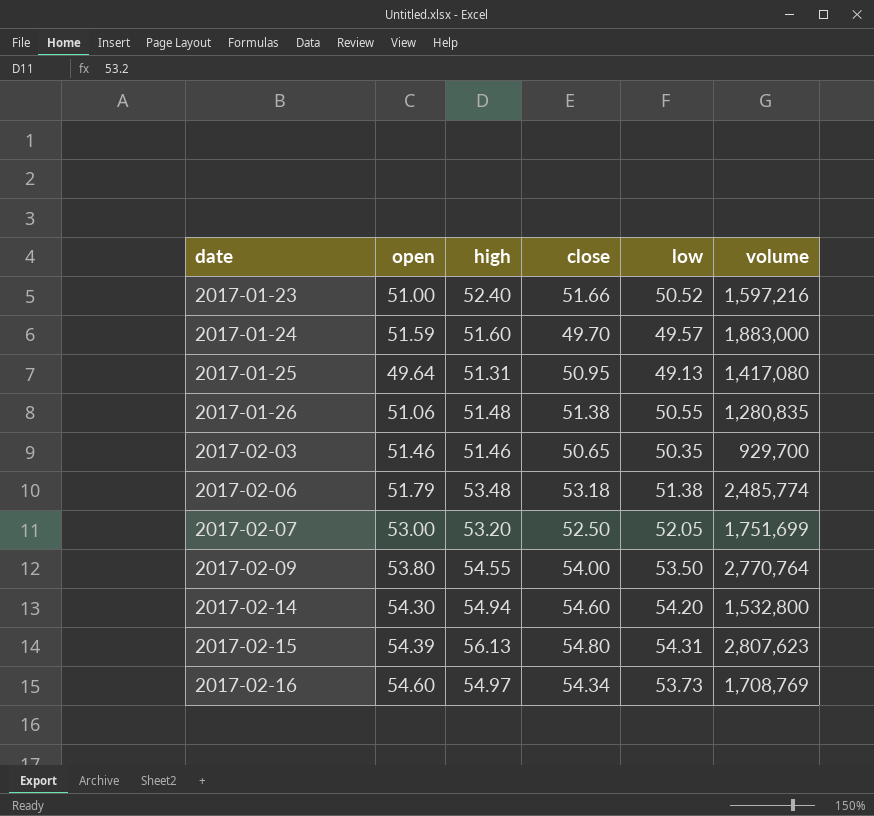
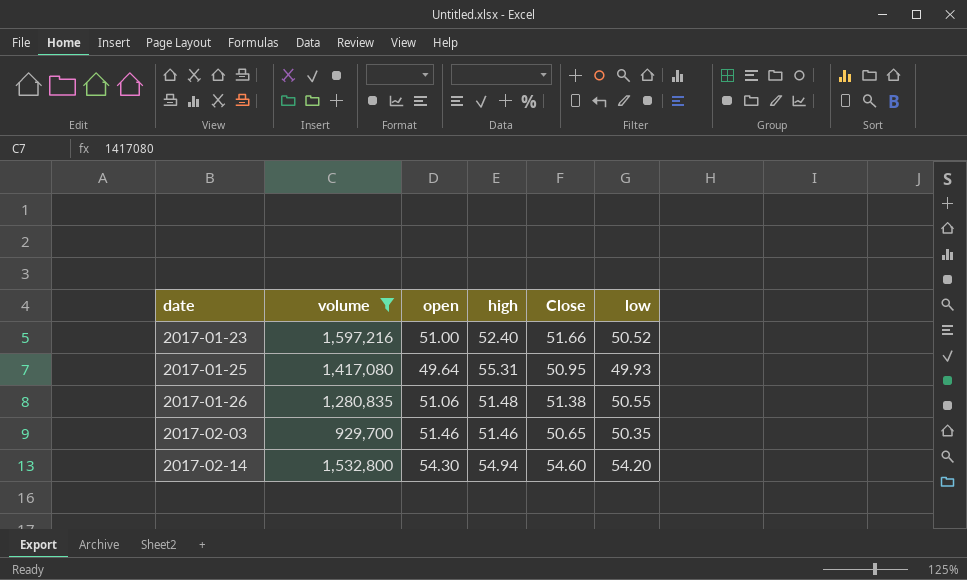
filter: none -> volume <= 1,597,216
column volume | position: 6 -> 2
column name: close -> Close
2017-01-25 | high: 51.31 -> 55.31
2017-01-25 | low: 49.13 -> 49.93

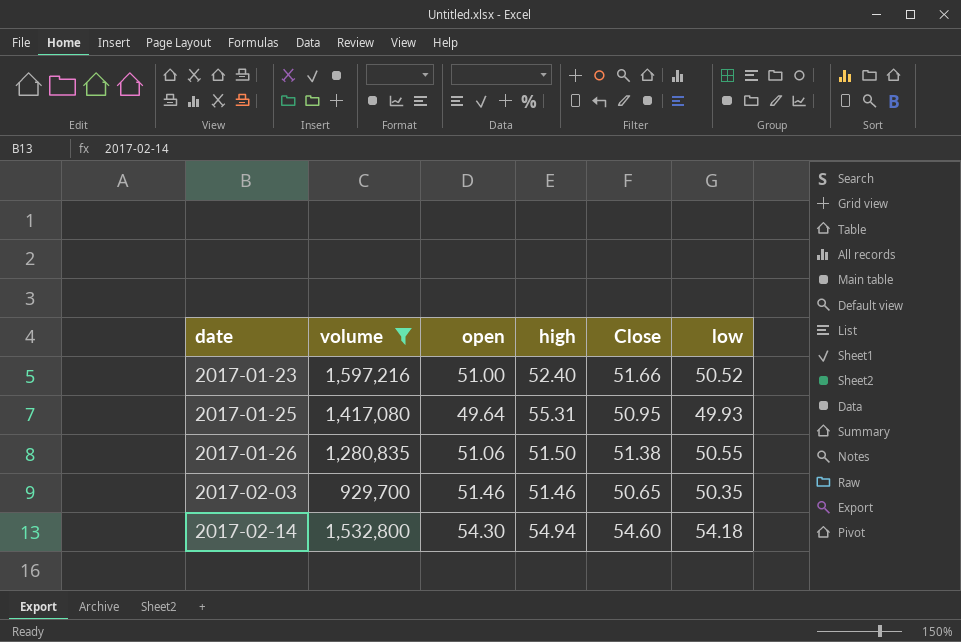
2017-01-26 | high: 51.48 -> 51.50
2017-02-14 | low: 54.20 -> 54.18

